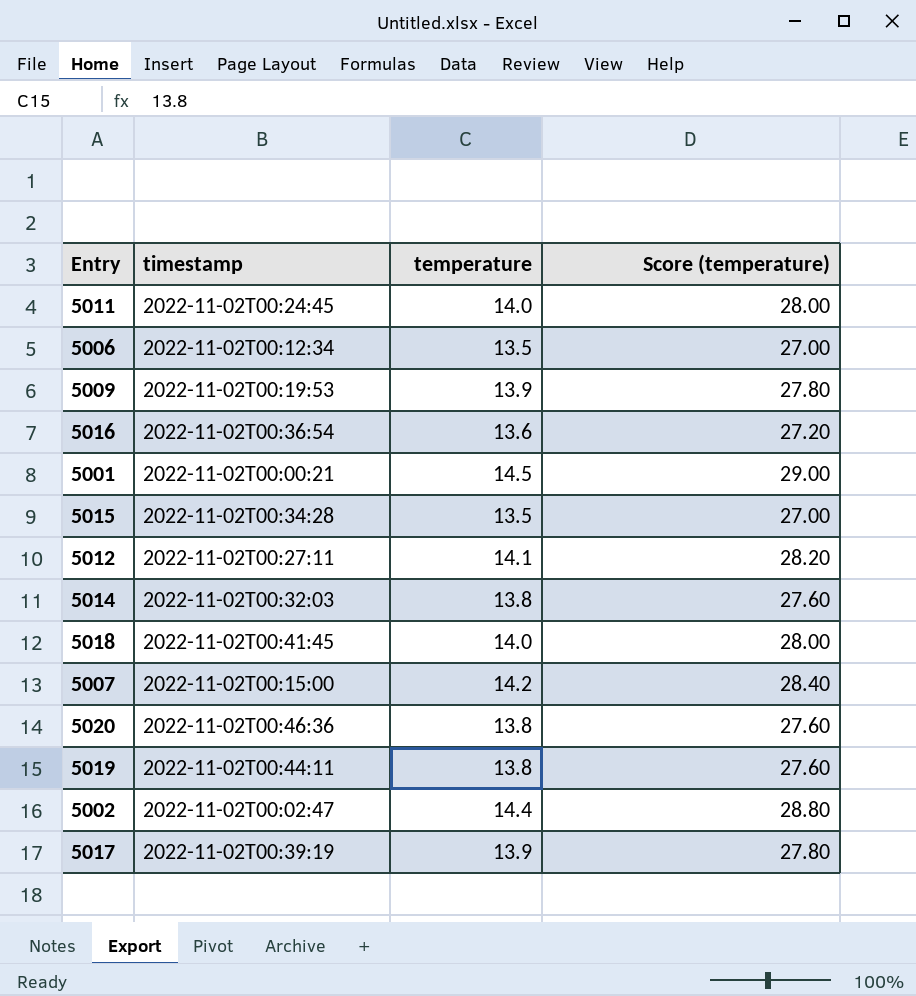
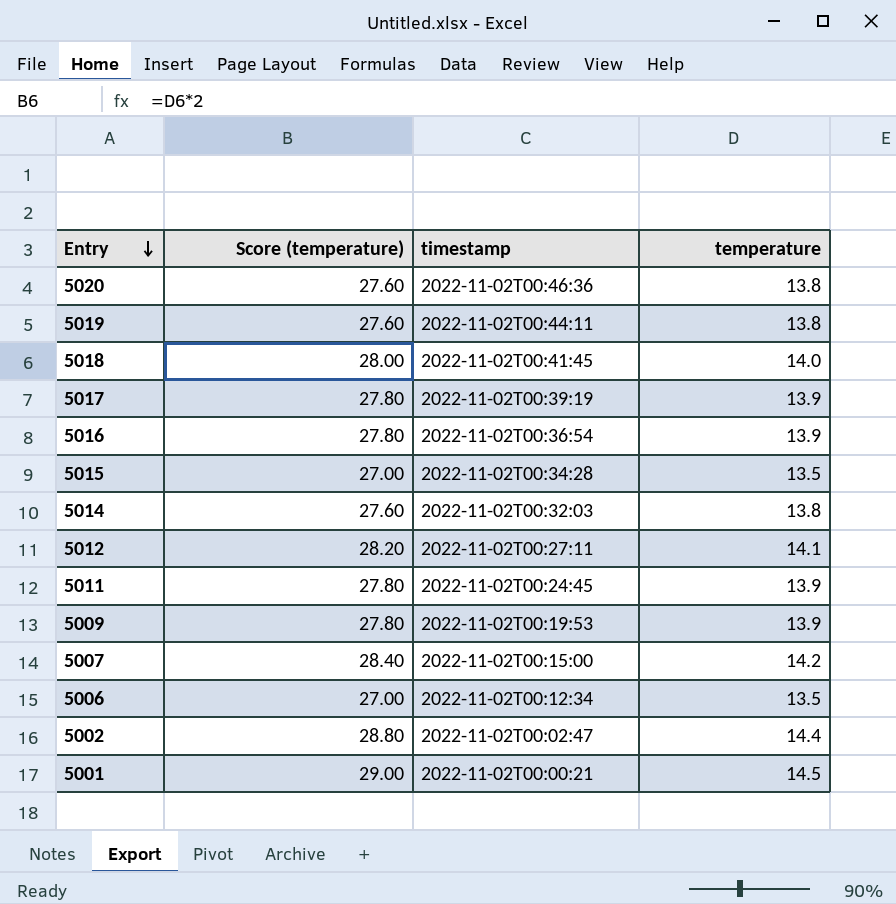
row order: none -> Entry descending
column Score (temperature) | position: 4 -> 2
5016 | Score (temperature): 27.20 -> 27.80
5016 | temperature: 13.6 -> 13.9
5011 | Score (temperature): 28.00 -> 27.80
5011 | temperature: 14.0 -> 13.9

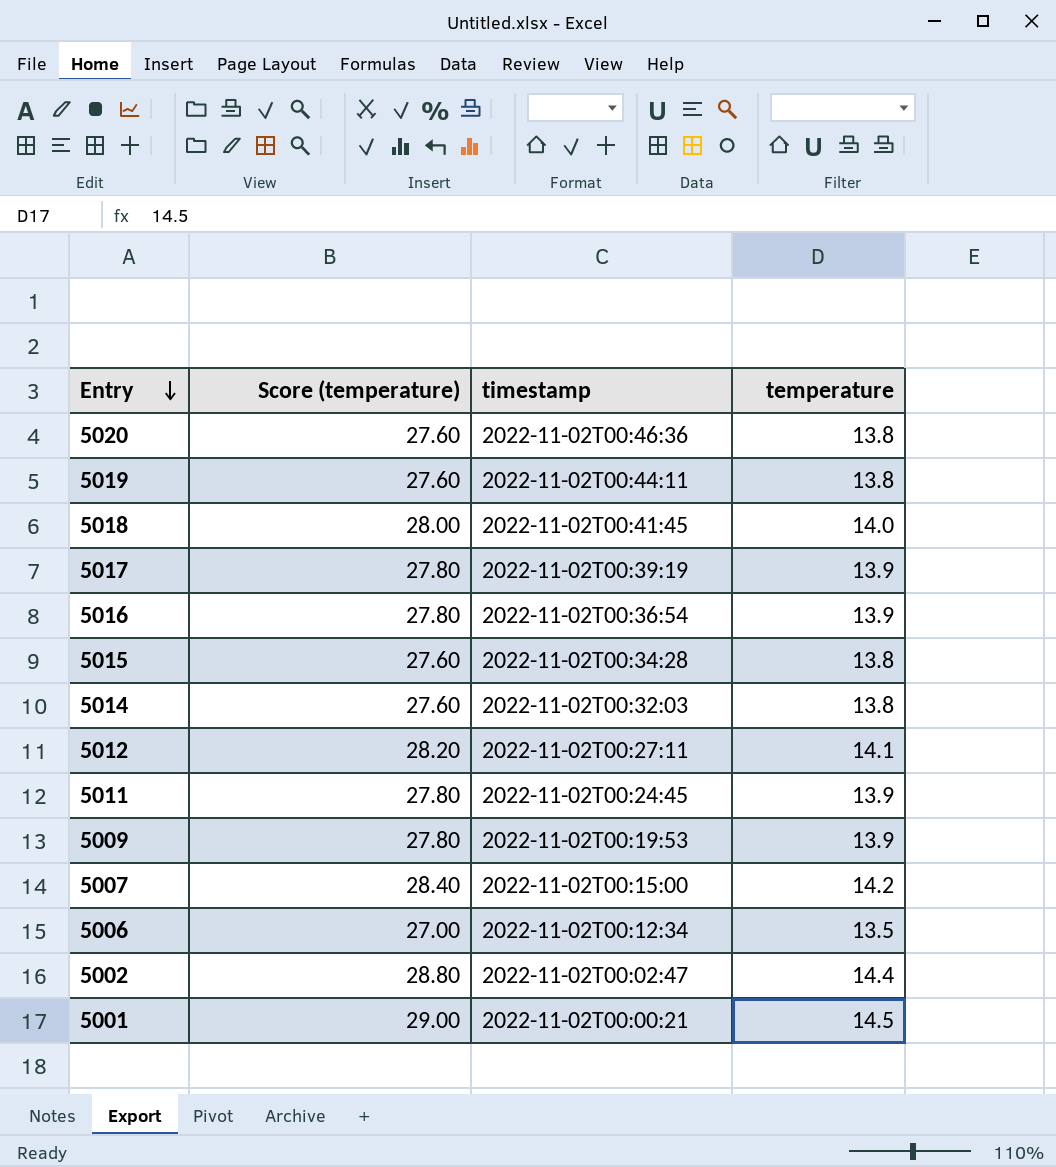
5015 | Score (temperature): 27.00 -> 27.60
5015 | temperature: 13.5 -> 13.8

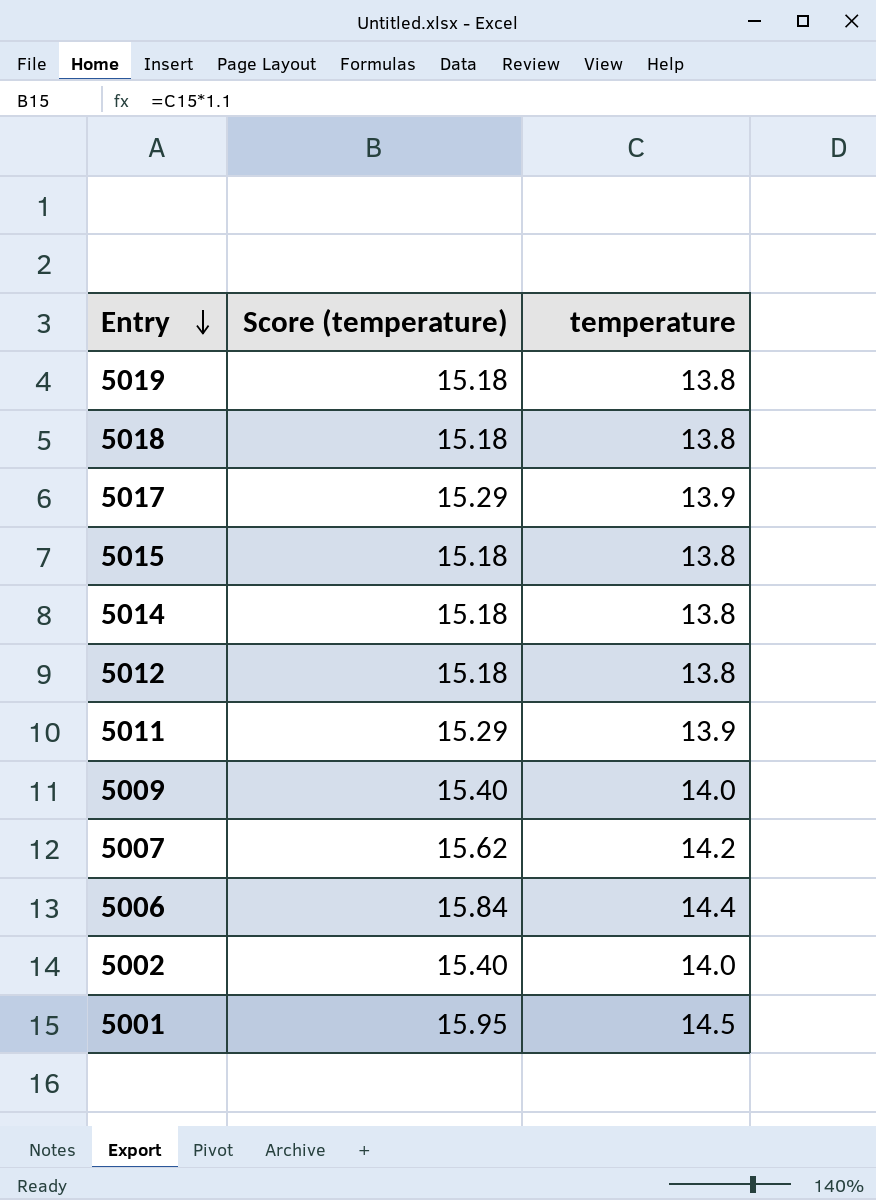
column timestamp | position: 3 -> none
column Score (temperature) | formula: [temperature] * 2 -> [temperature] * 1.1
row 5020: 27.60 | 2022-11-02T00:46:36 | 13.8 -> none
row 5016: 27.80 | 2022-11-02T00:36:54 | 13.9 -> none
5018 | temperature: 14.0 -> 13.8
5012 | temperature: 14.1 -> 13.8
5009 | temperature: 13.9 -> 14.0
5006 | temperature: 13.5 -> 14.4
5002 | temperature: 14.4 -> 14.0

